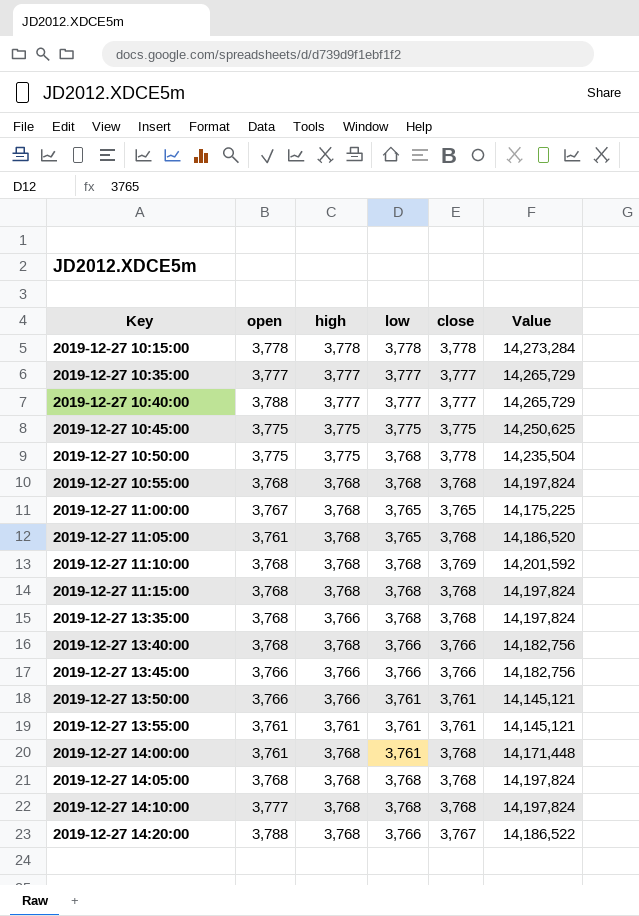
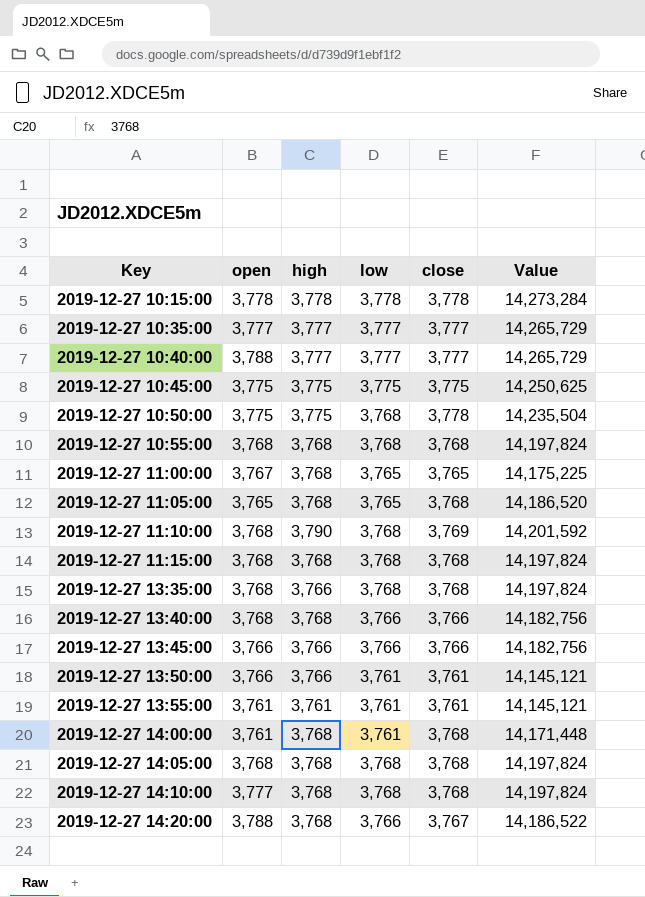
2019-12-27 11:05:00 | open: 3,761 -> 3,765
2019-12-27 11:10:00 | high: 3,768 -> 3,790

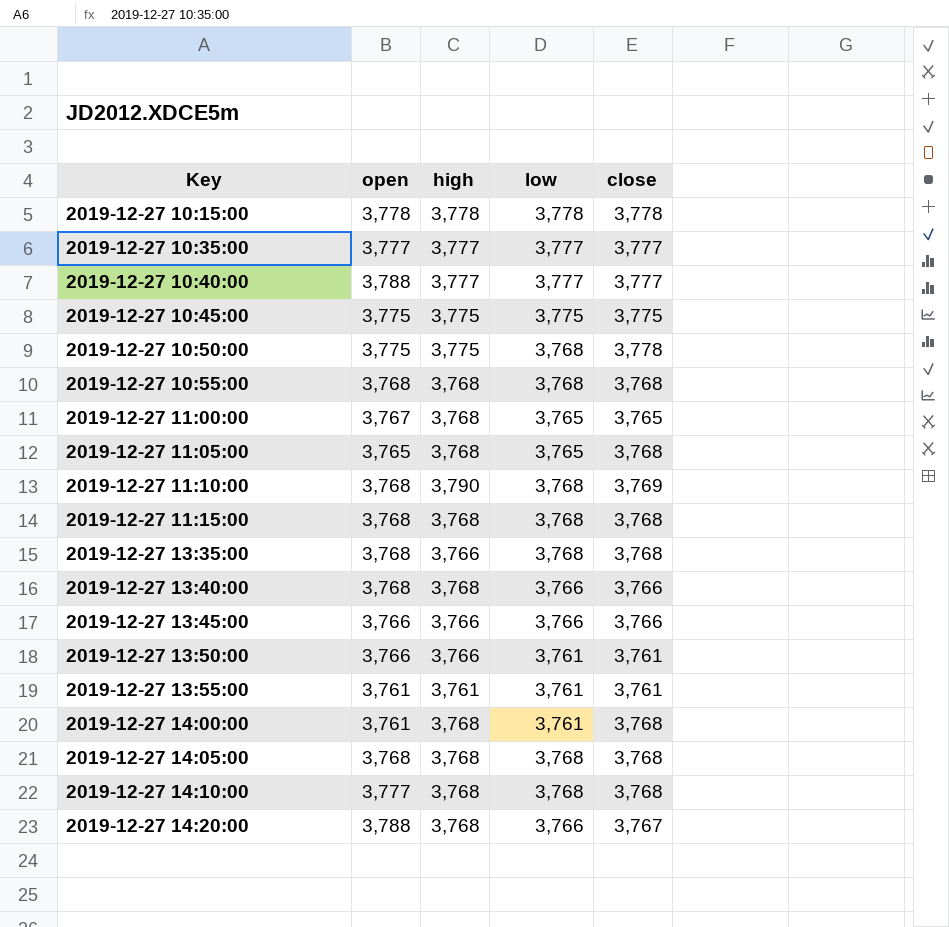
column Value | formula: [low] * [close] -> none

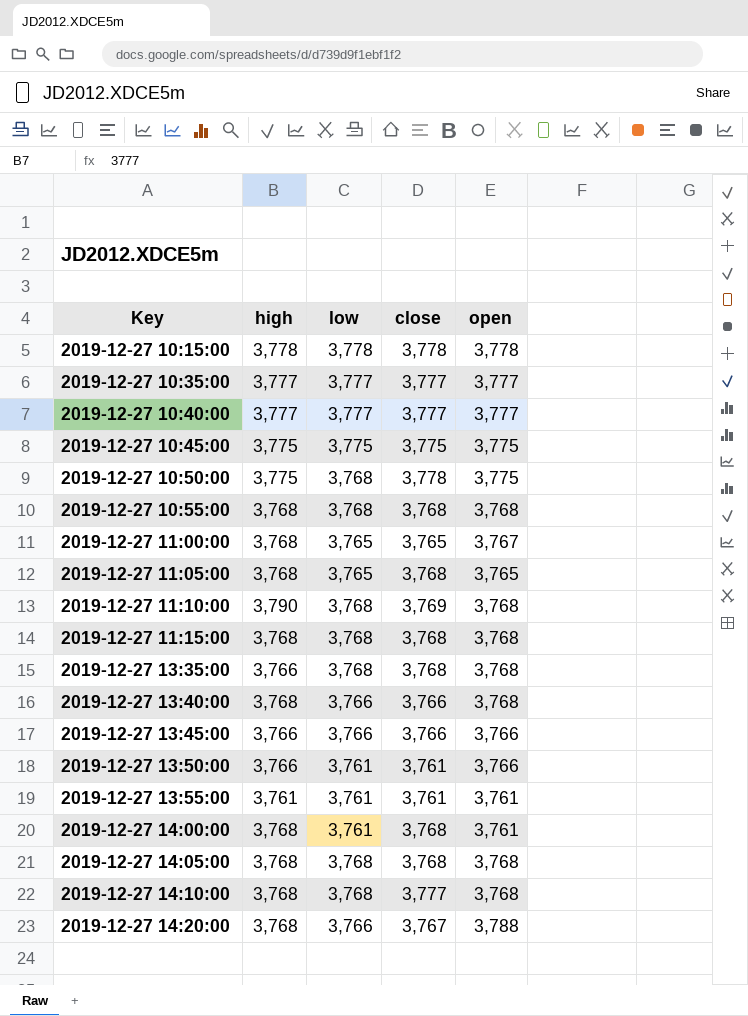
column open | position: 2 -> 5
2019-12-27 10:40:00 | open: 3,788 -> 3,777
2019-12-27 14:10:00 | close: 3,768 -> 3,777
2019-12-27 14:10:00 | open: 3,777 -> 3,768

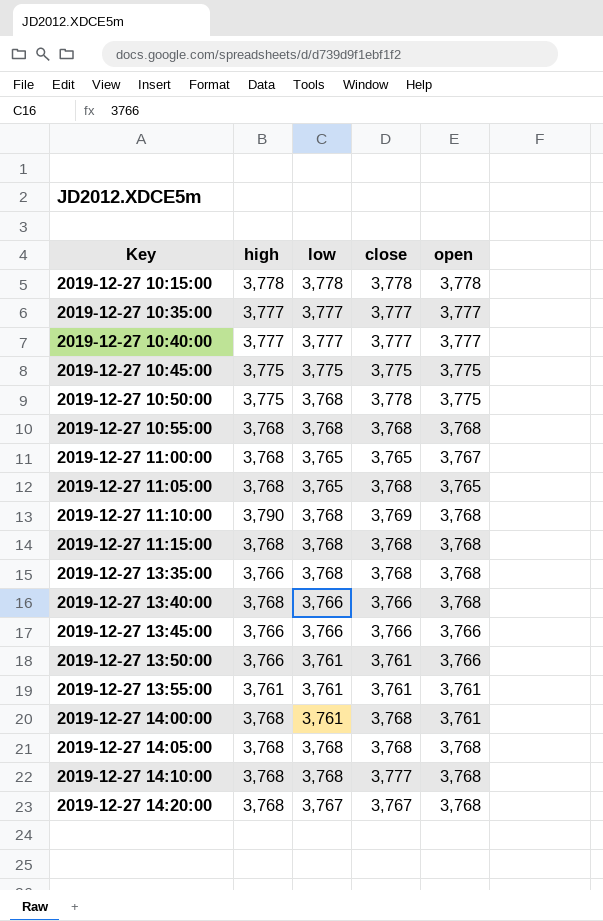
2019-12-27 14:20:00 | low: 3,766 -> 3,767
2019-12-27 14:20:00 | open: 3,788 -> 3,768

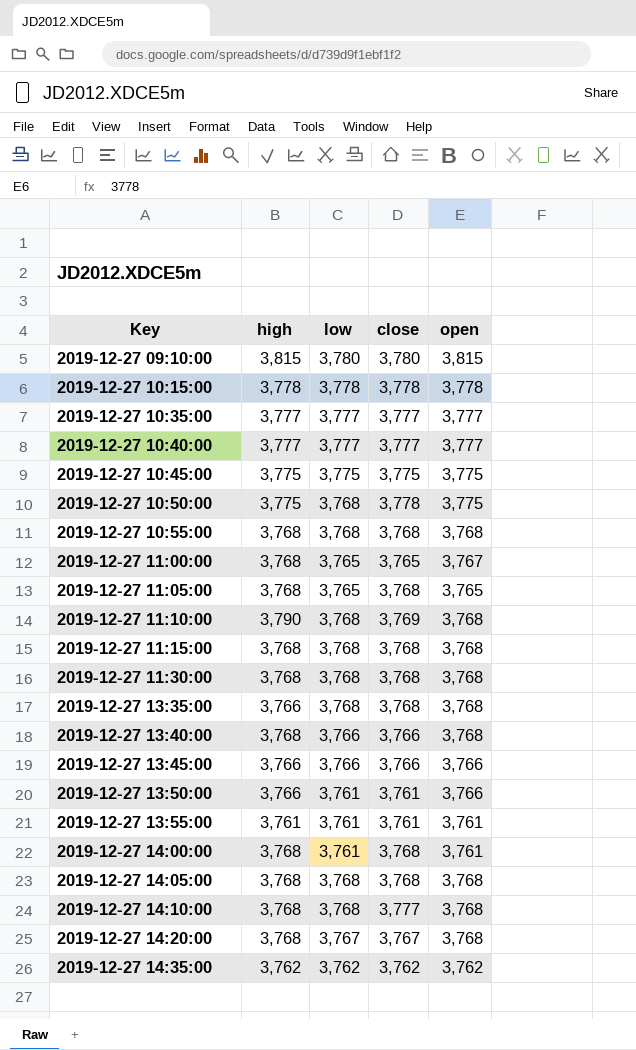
row 2019-12-27 09:10:00: none -> 3,815 | 3,780 | 3,780 | 3,815
row 2019-12-27 11:30:00: none -> 3,768 | 3,768 | 3,768 | 3,768
row 2019-12-27 14:35:00: none -> 3,762 | 3,762 | 3,762 | 3,762

